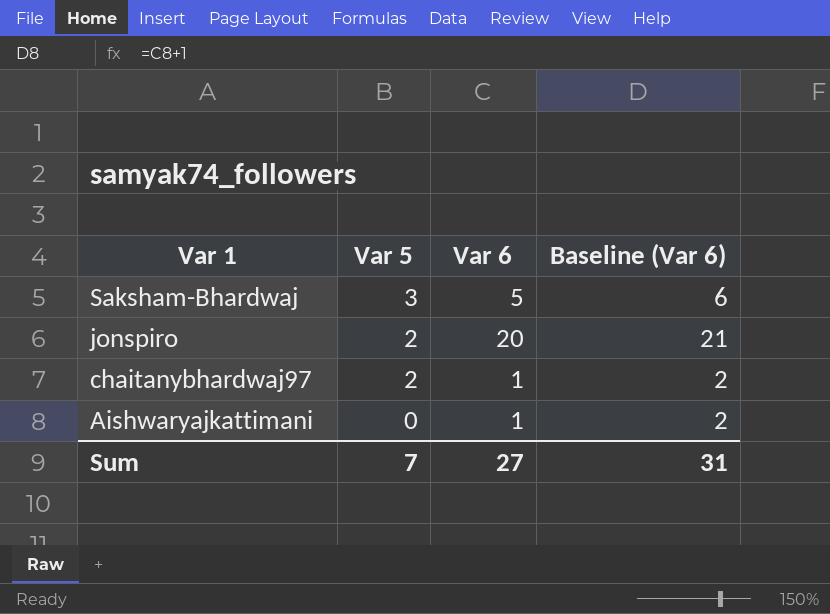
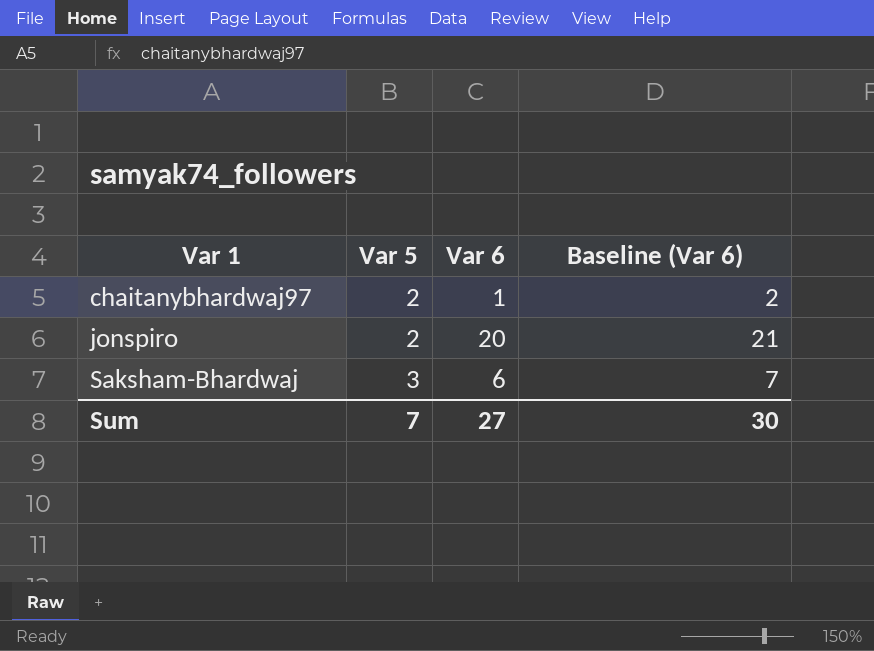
row order: Var 1 descending -> Var 1 ascending
row Aishwaryajkattimani: 0 | 1 | 2 -> none
Saksham-Bhardwaj | Var 6: 5 -> 6
Saksham-Bhardwaj | Baseline (Var 6): 6 -> 7
Sum | Baseline (Var 6): 31 -> 30

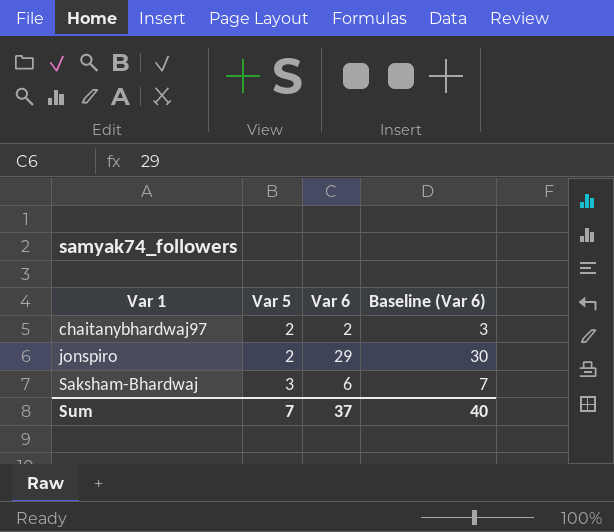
chaitanybhardwaj97 | Var 6: 1 -> 2
chaitanybhardwaj97 | Baseline (Var 6): 2 -> 3
jonspiro | Var 6: 20 -> 29
jonspiro | Baseline (Var 6): 21 -> 30
Sum | Var 6: 27 -> 37
Sum | Baseline (Var 6): 30 -> 40

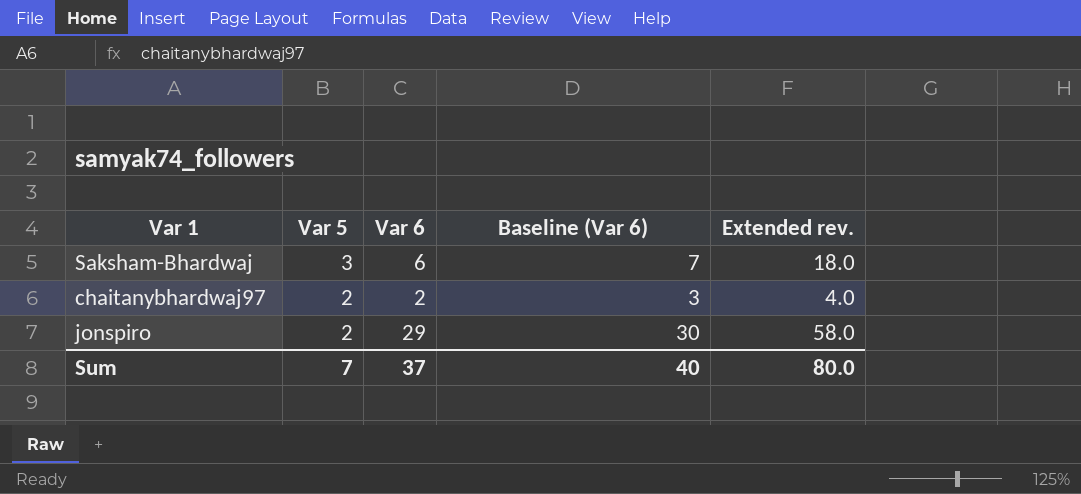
row order: Var 1 ascending -> Var 5 descending
column Extended rev. | formula: none -> [Var 5] * [Var 6]

